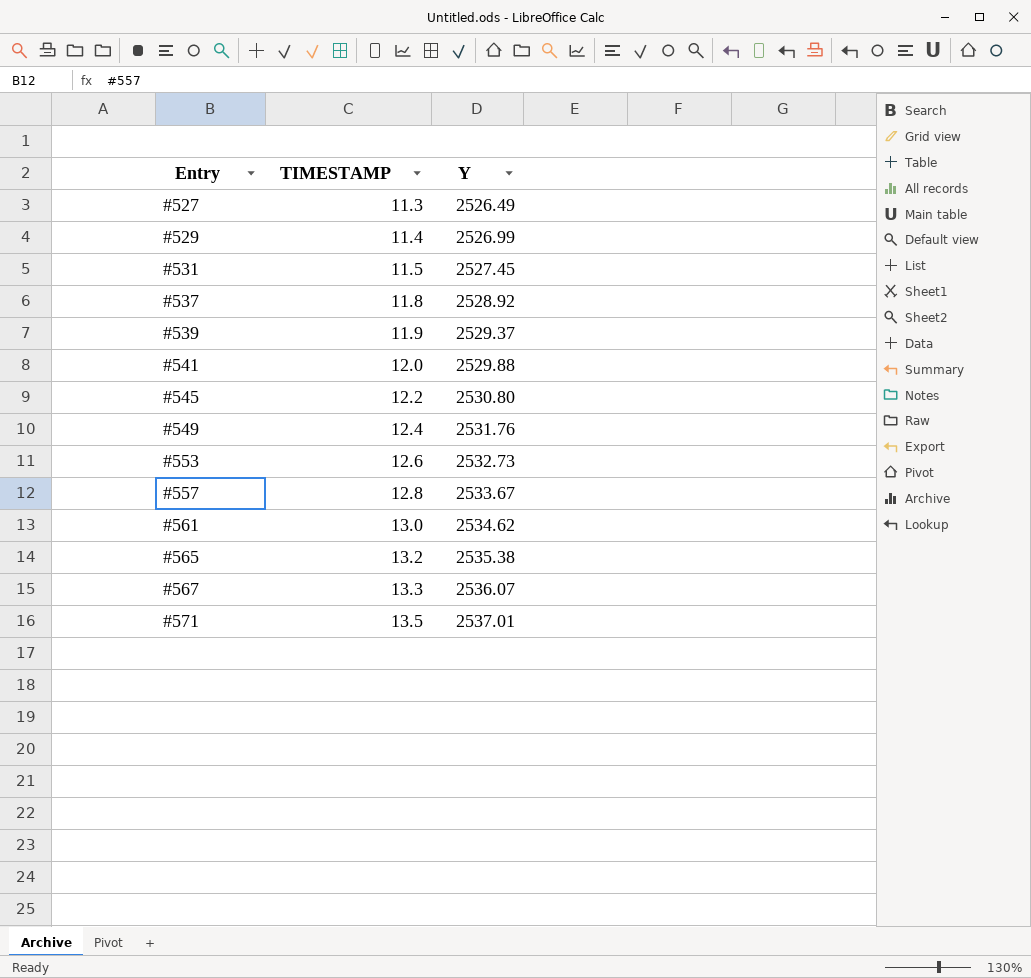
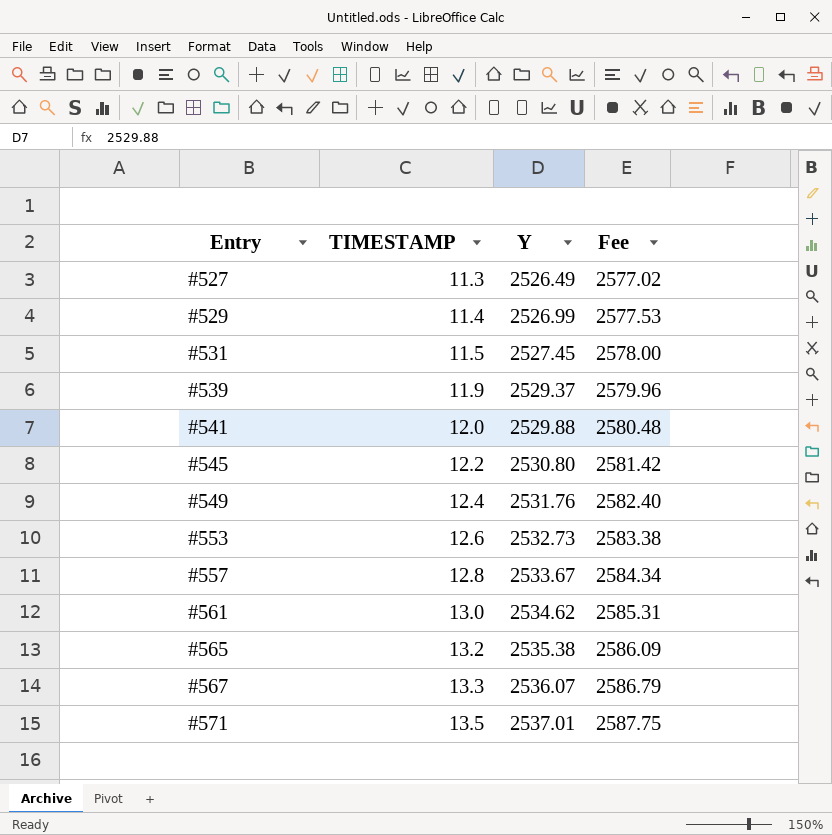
column Fee | formula: none -> [Y] * 1.02
row #537: 11.8 | 2528.92 -> none

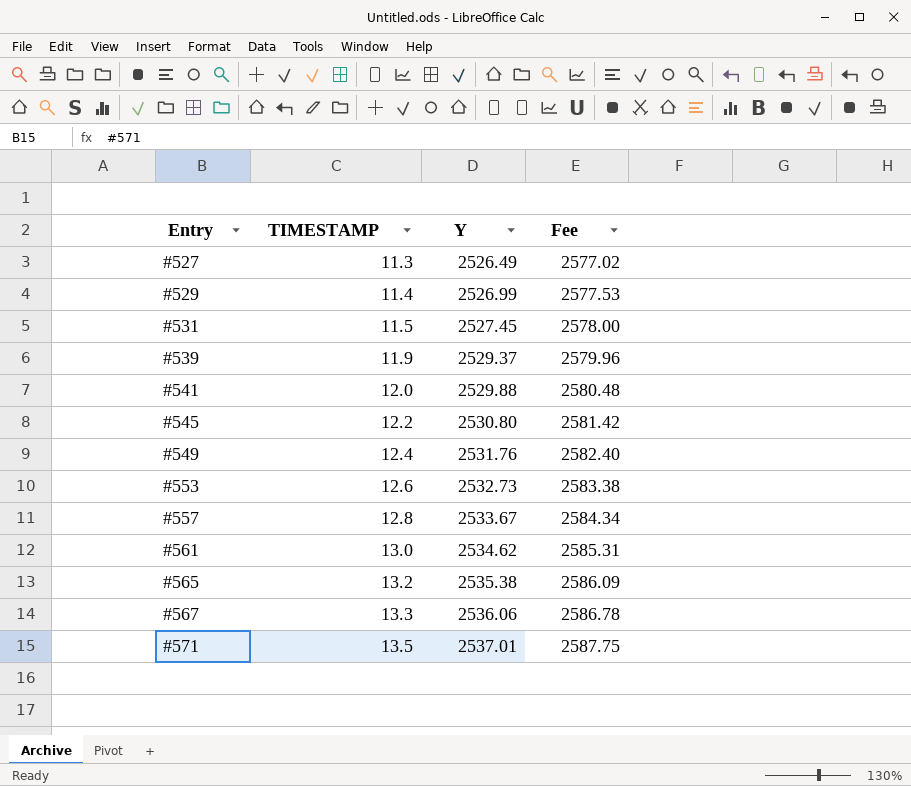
#567 | Y: 2536.07 -> 2536.06
#567 | Fee: 2586.79 -> 2586.78

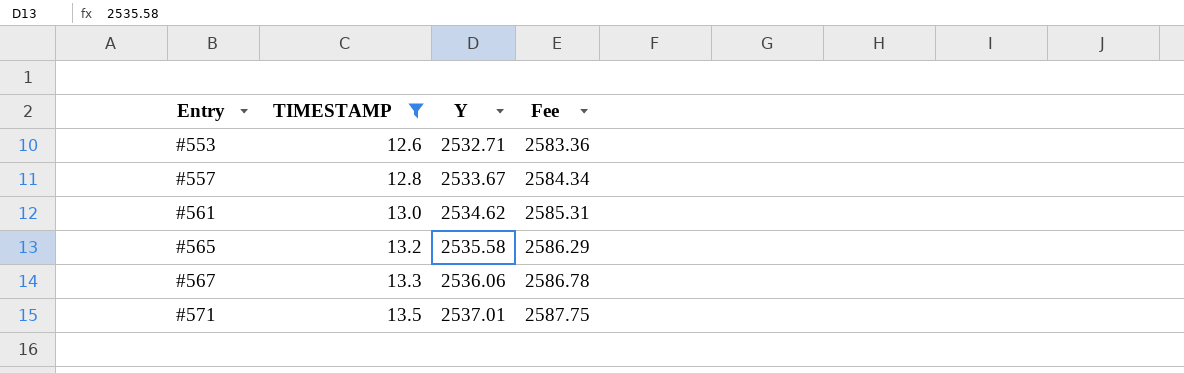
filter: none -> TIMESTAMP >= 12.6
#553 | Y: 2532.73 -> 2532.71
#553 | Fee: 2583.38 -> 2583.36
#565 | Y: 2535.38 -> 2535.58
#565 | Fee: 2586.09 -> 2586.29

